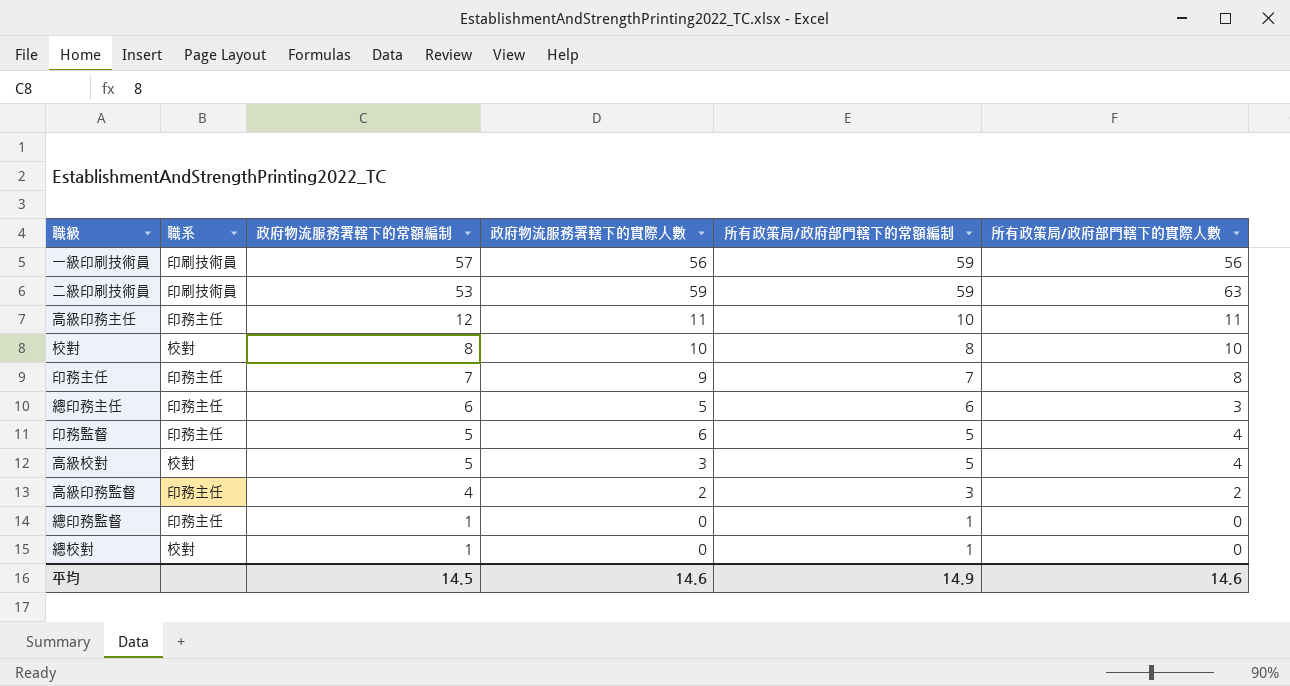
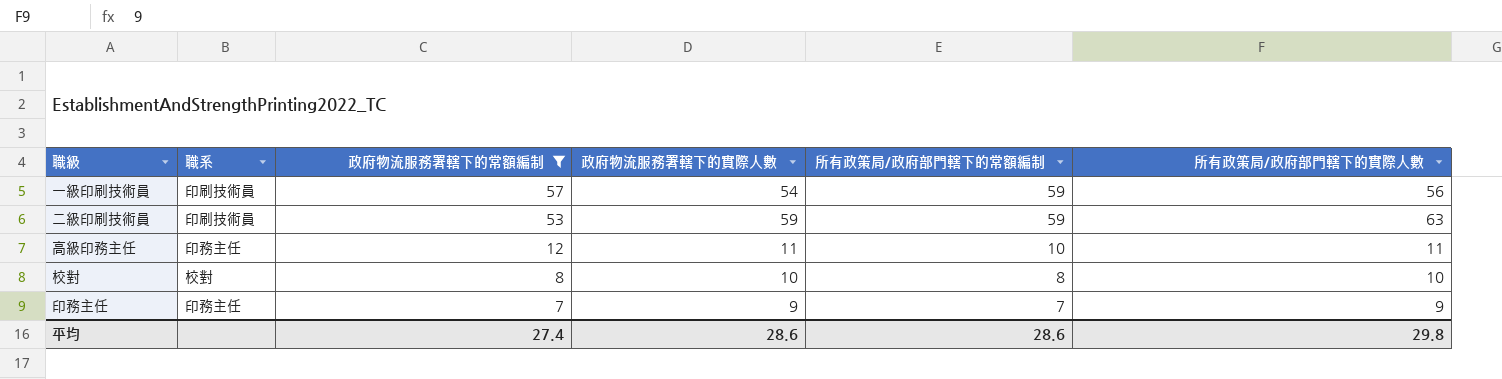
filter: none -> 政府物流服務署轄下的常額編制 >= 7
一級印刷技術員 | 政府物流服務署轄下的實際人數: 56 -> 54
印務主任 | 所有政策局/政府部門轄下的實際人數: 8 -> 9
平均 | 政府物流服務署轄下的常額編制: 14.5 -> 27.4
平均 | 政府物流服務署轄下的實際人數: 14.6 -> 28.6
平均 | 所有政策局/政府部門轄下的常額編制: 14.9 -> 28.6
平均 | 所有政策局/政府部門轄下的實際人數: 14.6 -> 29.8

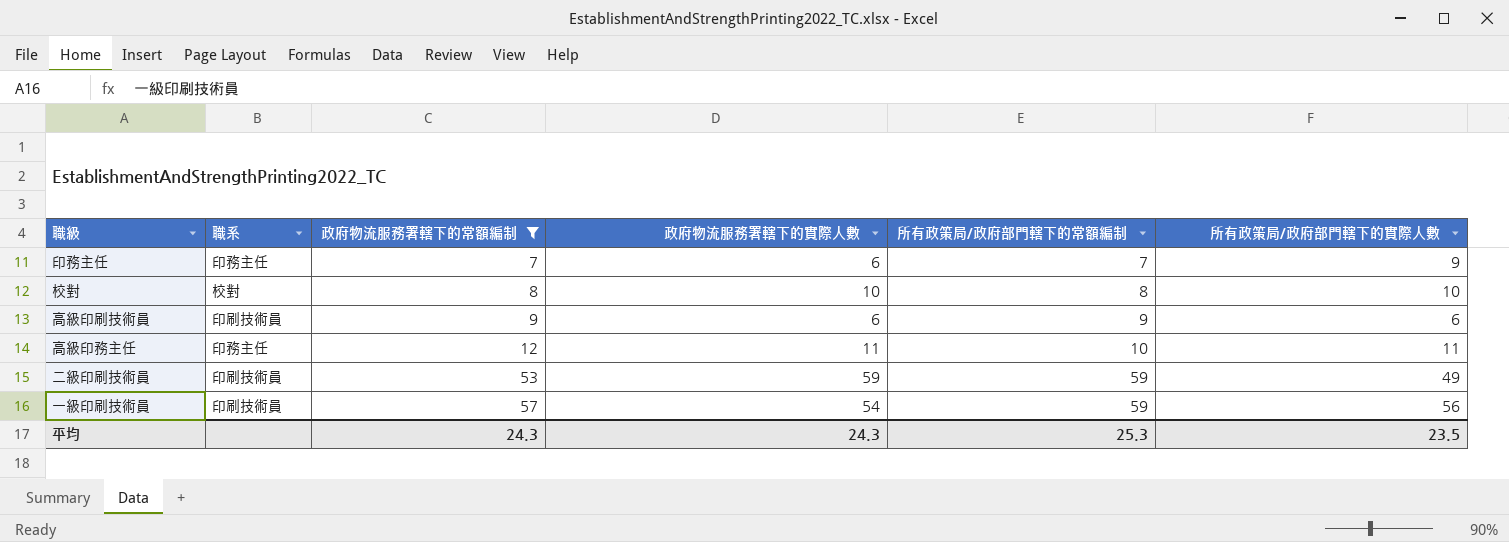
row order: 政府物流服務署轄下的常額編制 descending -> 政府物流服務署轄下的常額編制 ascending
印務主任 | 政府物流服務署轄下的實際人數: 9 -> 6
row 高級印刷技術員: none -> 印刷技術員 | 9 | 6 | 9 | 6
二級印刷技術員 | 所有政策局/政府部門轄下的實際人數: 63 -> 49
平均 | 政府物流服務署轄下的常額編制: 27.4 -> 24.3
平均 | 政府物流服務署轄下的實際人數: 28.6 -> 24.3
平均 | 所有政策局/政府部門轄下的常額編制: 28.6 -> 25.3
平均 | 所有政策局/政府部門轄下的實際人數: 29.8 -> 23.5

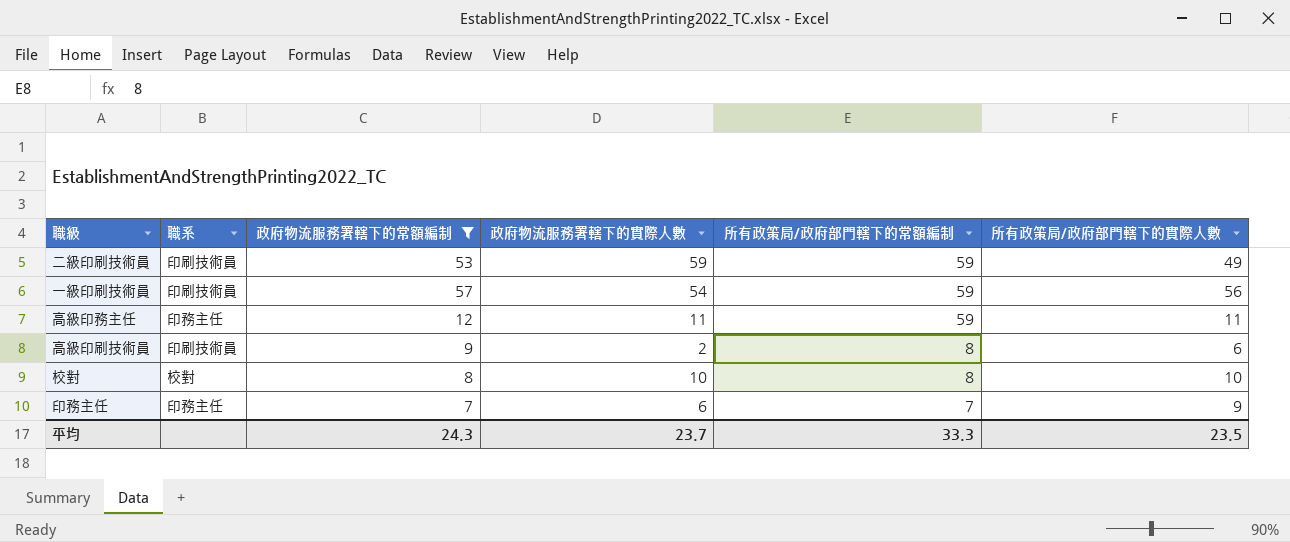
row order: 政府物流服務署轄下的常額編制 ascending -> 所有政策局/政府部門轄下的常額編制 descending
高級印務主任 | 所有政策局/政府部門轄下的常額編制: 10 -> 59
高級印刷技術員 | 政府物流服務署轄下的實際人數: 6 -> 2
高級印刷技術員 | 所有政策局/政府部門轄下的常額編制: 9 -> 8
平均 | 政府物流服務署轄下的實際人數: 24.3 -> 23.7
平均 | 所有政策局/政府部門轄下的常額編制: 25.3 -> 33.3

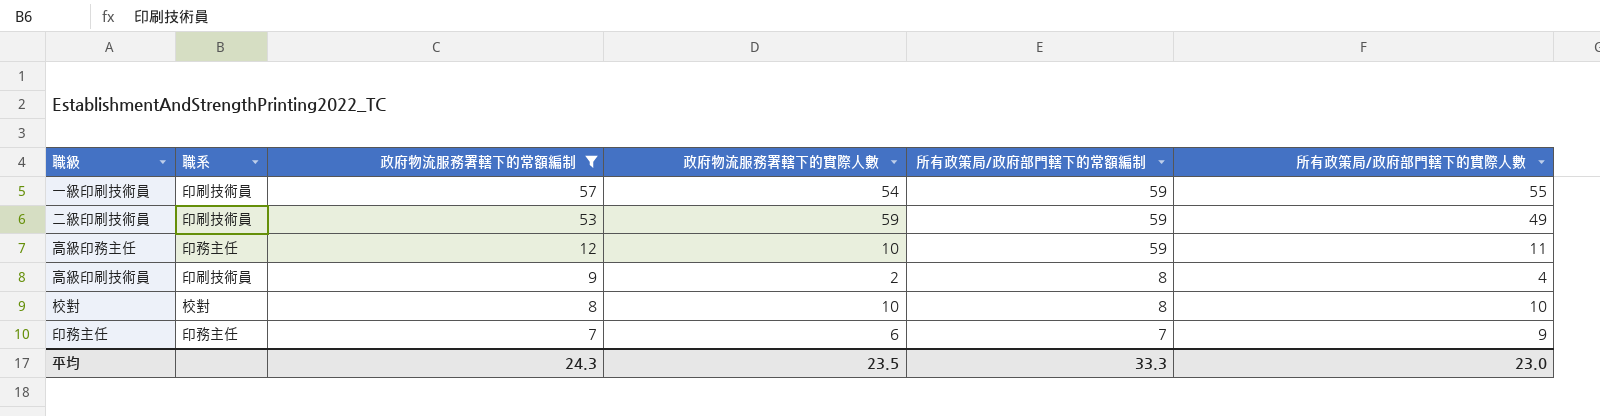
row order: 所有政策局/政府部門轄下的常額編制 descending -> 政府物流服務署轄下的常額編制 descending
一級印刷技術員 | 所有政策局/政府部門轄下的實際人數: 56 -> 55
高級印務主任 | 政府物流服務署轄下的實際人數: 11 -> 10
高級印刷技術員 | 所有政策局/政府部門轄下的實際人數: 6 -> 4
平均 | 政府物流服務署轄下的實際人數: 23.7 -> 23.5
平均 | 所有政策局/政府部門轄下的實際人數: 23.5 -> 23.0

